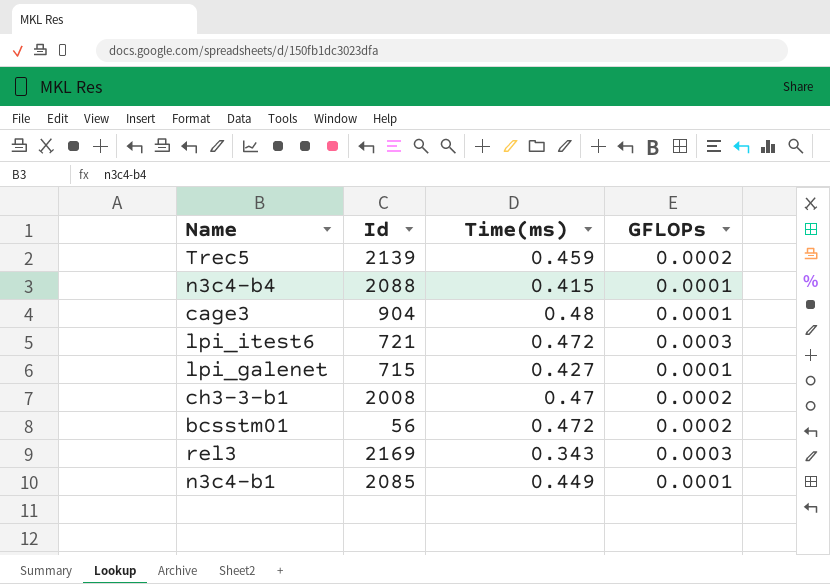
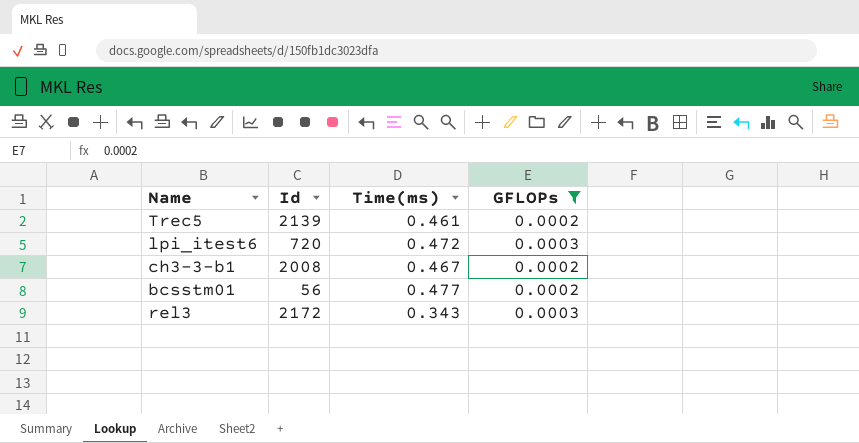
filter: none -> GFLOPs != 0.0001
Trec5 | Time(ms): 0.459 -> 0.461
lpi_itest6 | Id: 721 -> 720
ch3-3-b1 | Time(ms): 0.47 -> 0.467
bcsstm01 | Time(ms): 0.472 -> 0.477
rel3 | Id: 2169 -> 2172

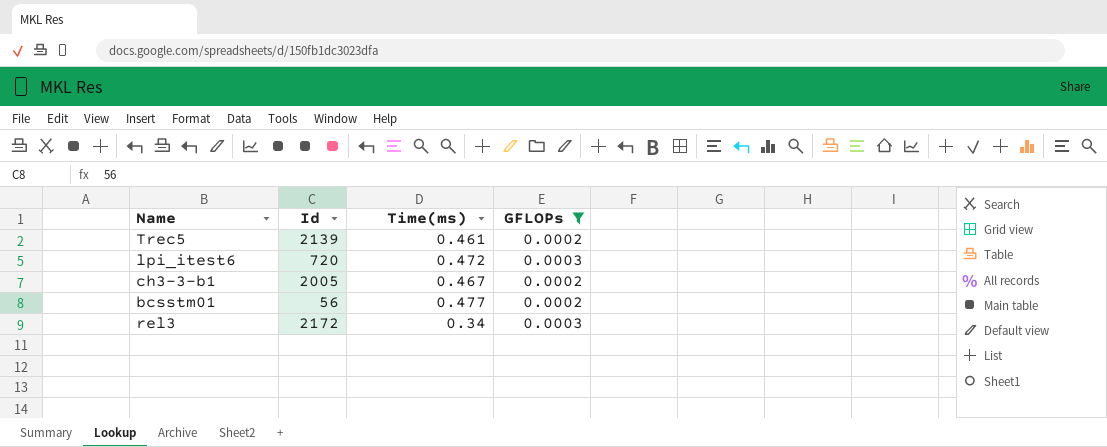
ch3-3-b1 | Id: 2008 -> 2005
rel3 | Time(ms): 0.343 -> 0.34

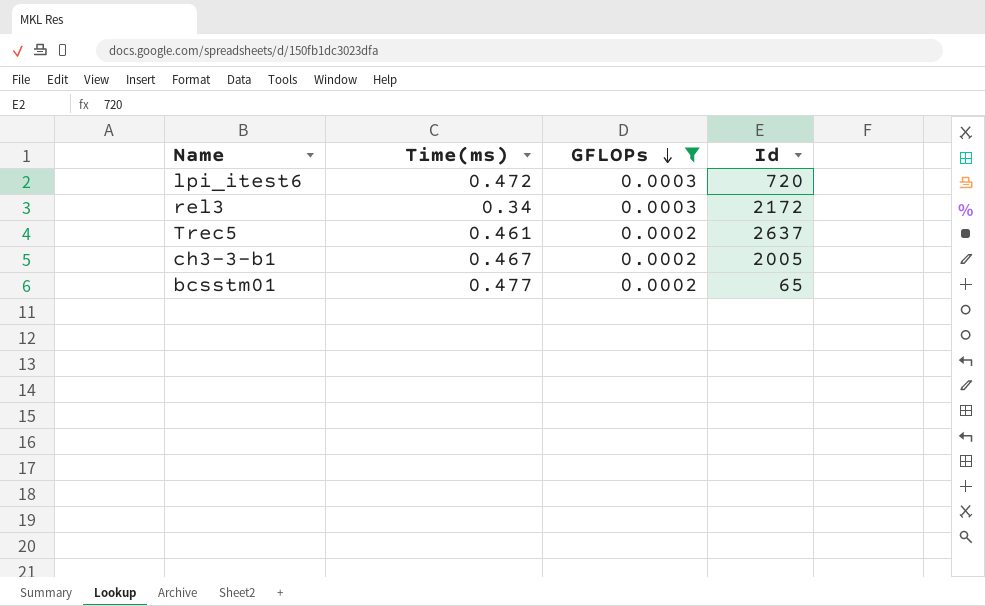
row order: none -> GFLOPs descending
column Id | position: 2 -> 4
Trec5 | Id: 2139 -> 2637
bcsstm01 | Id: 56 -> 65

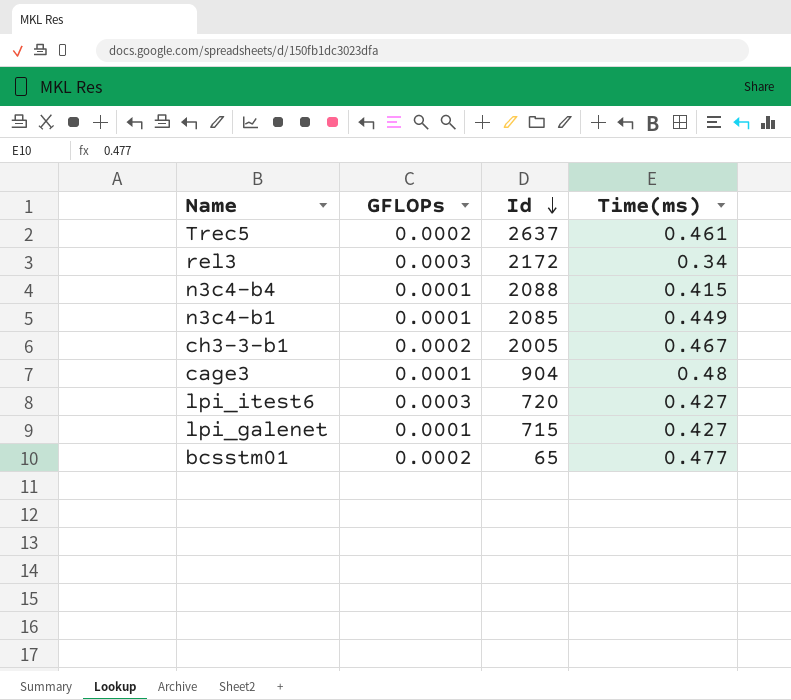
filter: GFLOPs != 0.0001 -> none
row order: GFLOPs descending -> Id descending
column Time(ms) | position: 2 -> 4
lpi_itest6 | Time(ms): 0.472 -> 0.427

